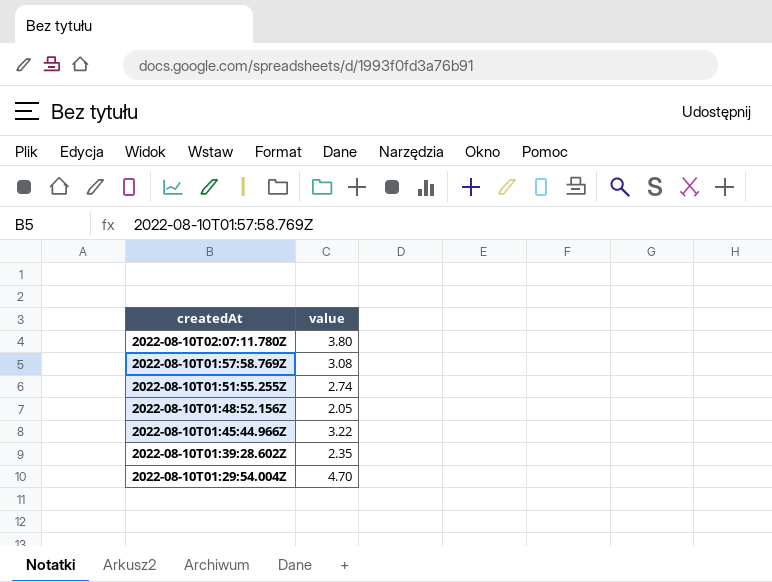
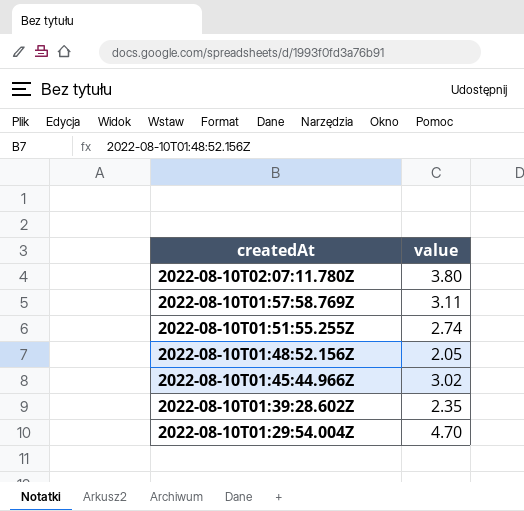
2022-08-10T01:57:58.769Z | value: 3.08 -> 3.11
2022-08-10T01:45:44.966Z | value: 3.22 -> 3.02

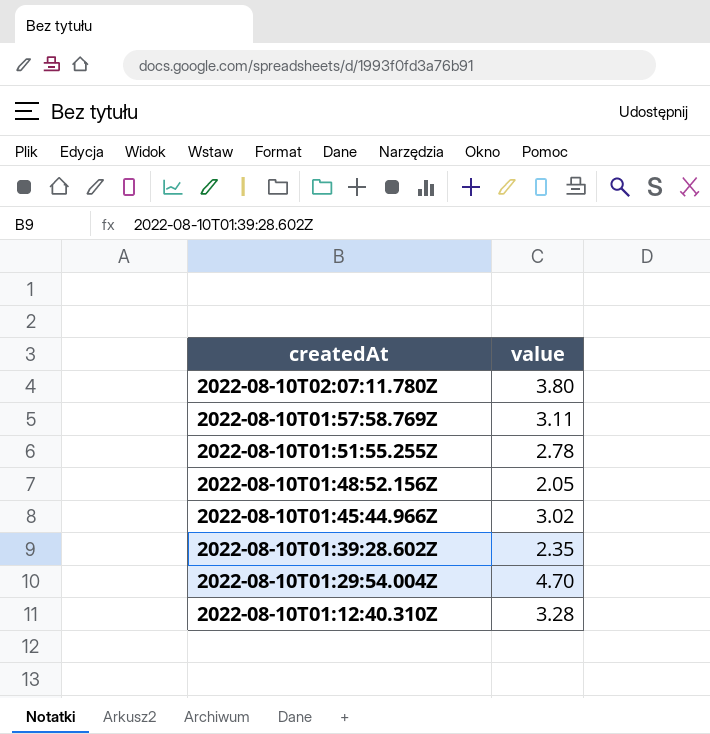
2022-08-10T01:51:55.255Z | value: 2.74 -> 2.78
row 2022-08-10T01:12:40.310Z: none -> 3.28

